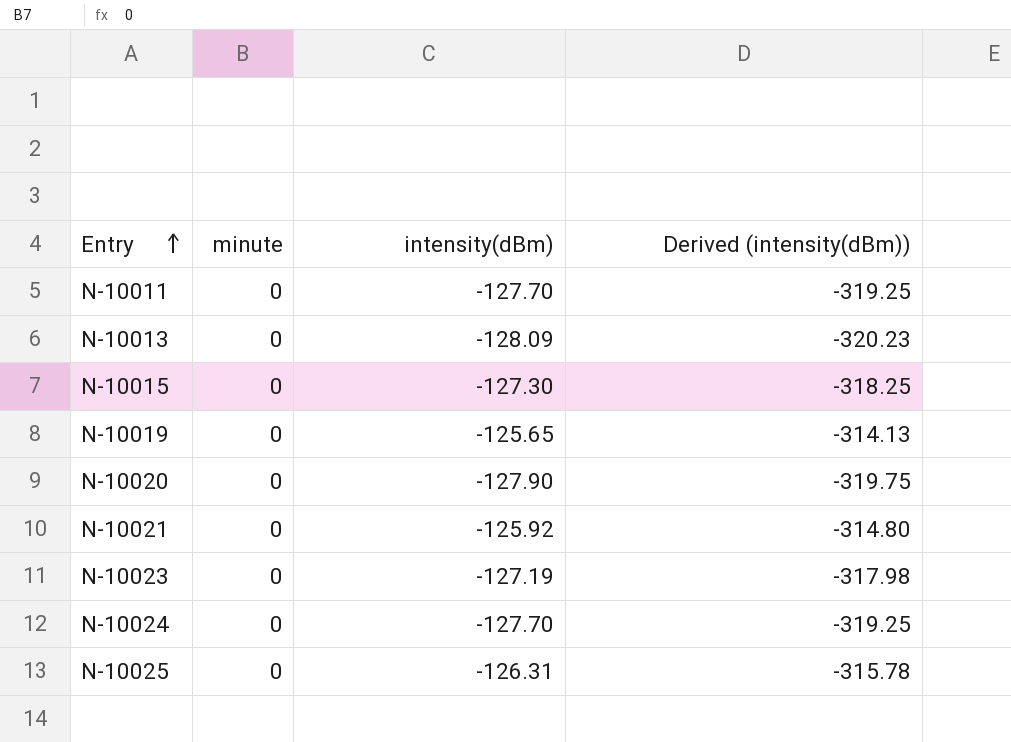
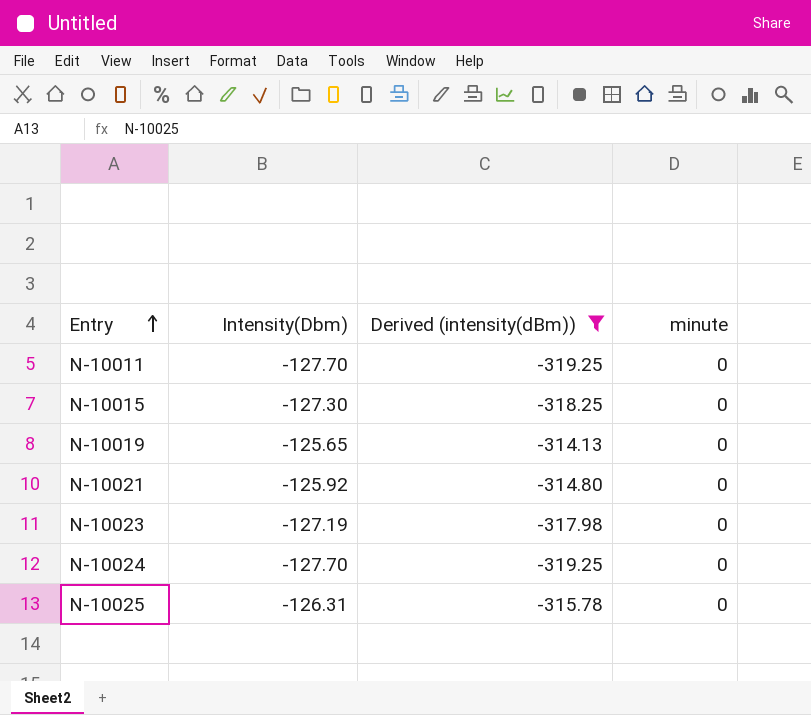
filter: none -> Derived (intensity(dBm)) >= -319.25
column name: intensity(dBm) -> Intensity(Dbm)
column minute | position: 2 -> 4

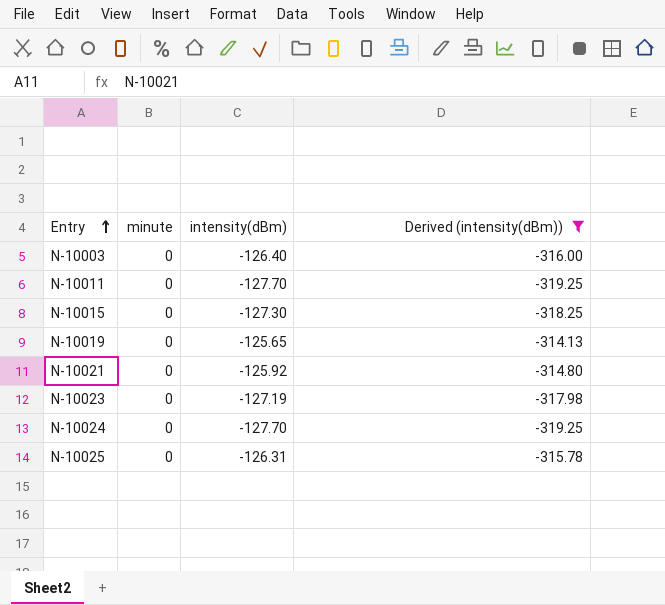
column minute | position: 4 -> 2
column name: Intensity(Dbm) -> intensity(dBm)
row N-10003: none -> 0 | -126.40 | -316.00

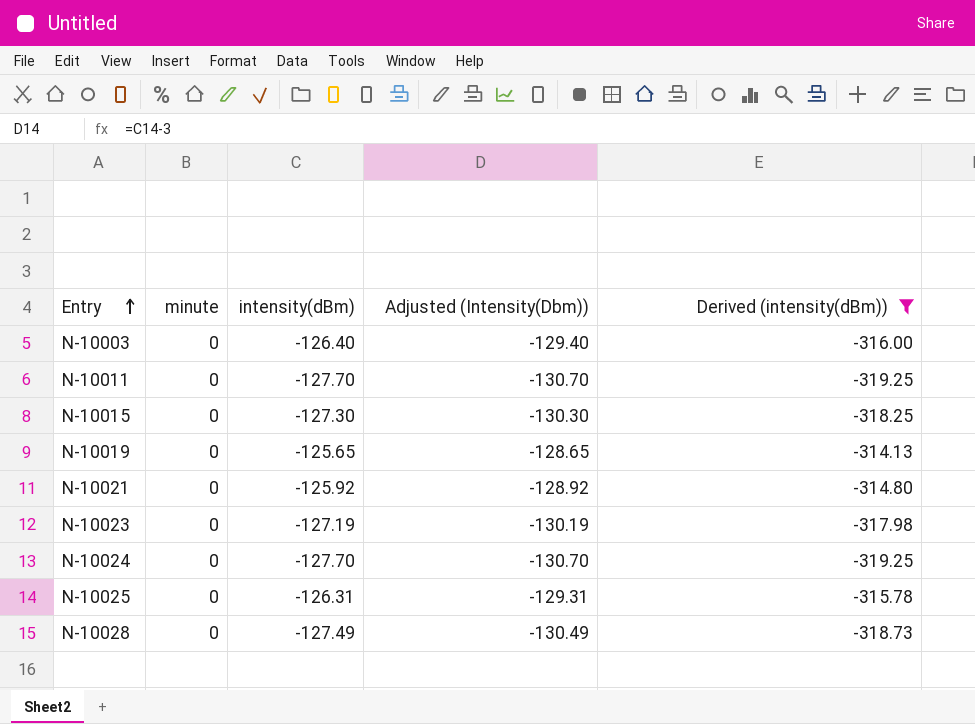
column Adjusted (Intensity(Dbm)) | formula: none -> [intensity(dBm)] - 3
row N-10028: none -> 0 | -127.49 | -130.49 | -318.73

